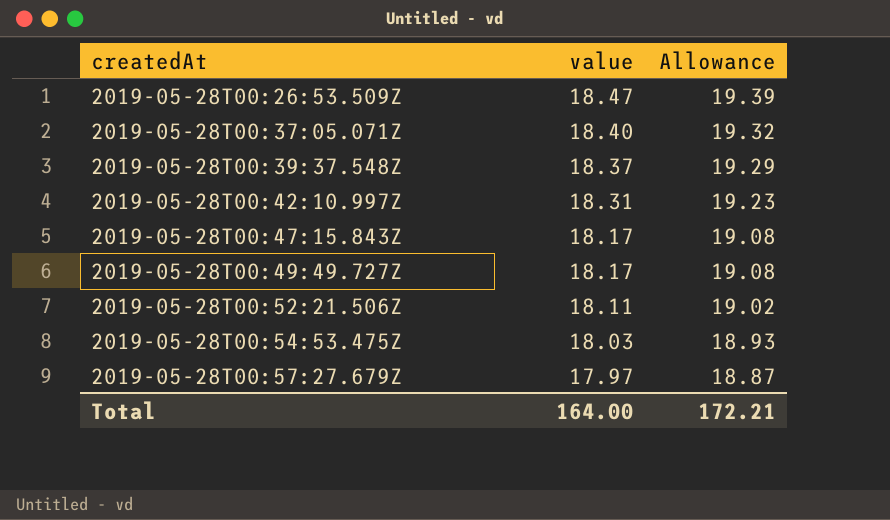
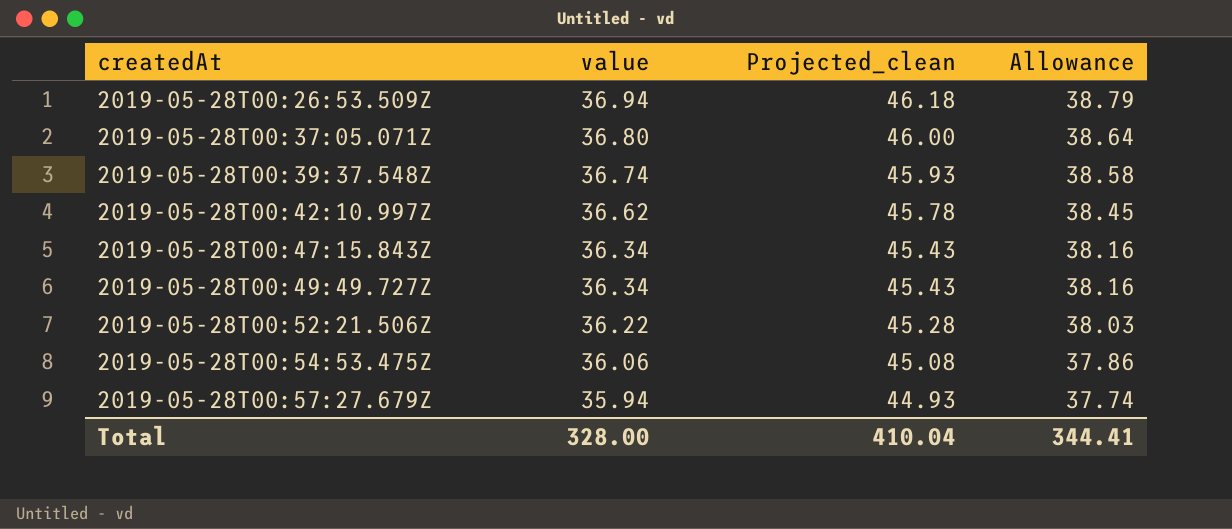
column Projected_clean | formula: none -> [value] * 1.25
2019-05-28T00:26:53.509Z | value: 18.47 -> 36.94
2019-05-28T00:26:53.509Z | Allowance: 19.39 -> 38.79
2019-05-28T00:37:05.071Z | value: 18.40 -> 36.80
2019-05-28T00:37:05.071Z | Allowance: 19.32 -> 38.64
2019-05-28T00:39:37.548Z | value: 18.37 -> 36.74
2019-05-28T00:39:37.548Z | Allowance: 19.29 -> 38.58
2019-05-28T00:42:10.997Z | value: 18.31 -> 36.62
2019-05-28T00:42:10.997Z | Allowance: 19.23 -> 38.45
2019-05-28T00:47:15.843Z | value: 18.17 -> 36.34
2019-05-28T00:47:15.843Z | Allowance: 19.08 -> 38.16
2019-05-28T00:49:49.727Z | value: 18.17 -> 36.34
2019-05-28T00:49:49.727Z | Allowance: 19.08 -> 38.16
2019-05-28T00:52:21.506Z | value: 18.11 -> 36.22
2019-05-28T00:52:21.506Z | Allowance: 19.02 -> 38.03
2019-05-28T00:54:53.475Z | value: 18.03 -> 36.06
2019-05-28T00:54:53.475Z | Allowance: 18.93 -> 37.86
2019-05-28T00:57:27.679Z | value: 17.97 -> 35.94
2019-05-28T00:57:27.679Z | Allowance: 18.87 -> 37.74
Total | value: 164.00 -> 328.00
Total | Allowance: 172.21 -> 344.41

